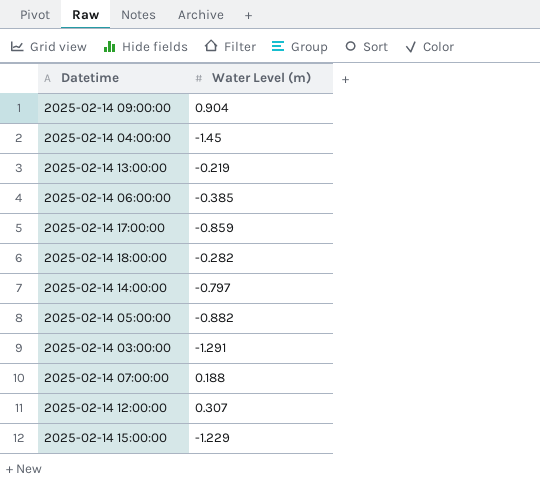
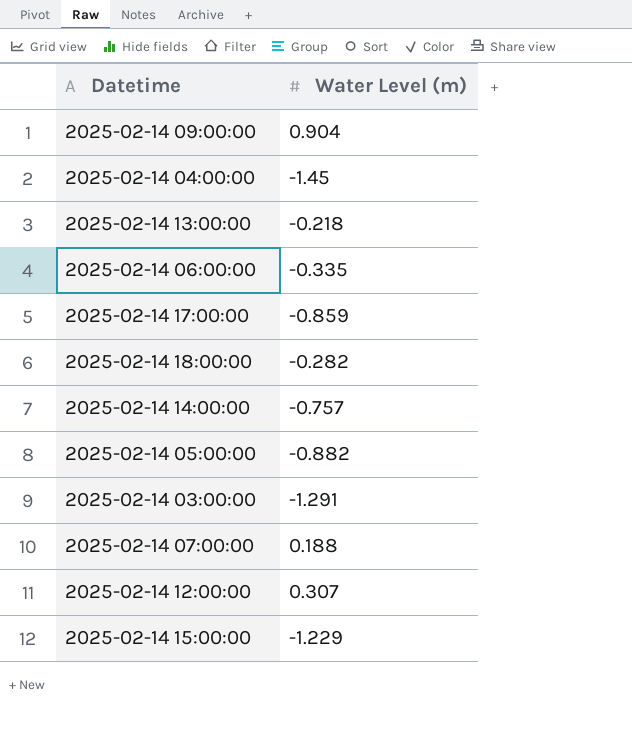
2025-02-14 13:00:00 | Water Level (m): -0.219 -> -0.218
2025-02-14 06:00:00 | Water Level (m): -0.385 -> -0.335
2025-02-14 14:00:00 | Water Level (m): -0.797 -> -0.757

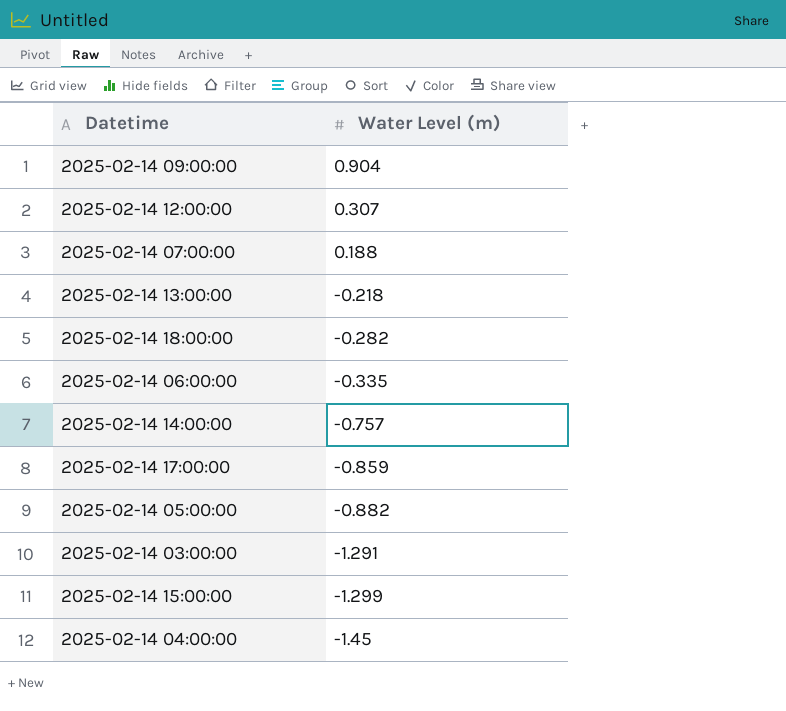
row order: none -> Water Level (m) descending
2025-02-14 15:00:00 | Water Level (m): -1.229 -> -1.299

